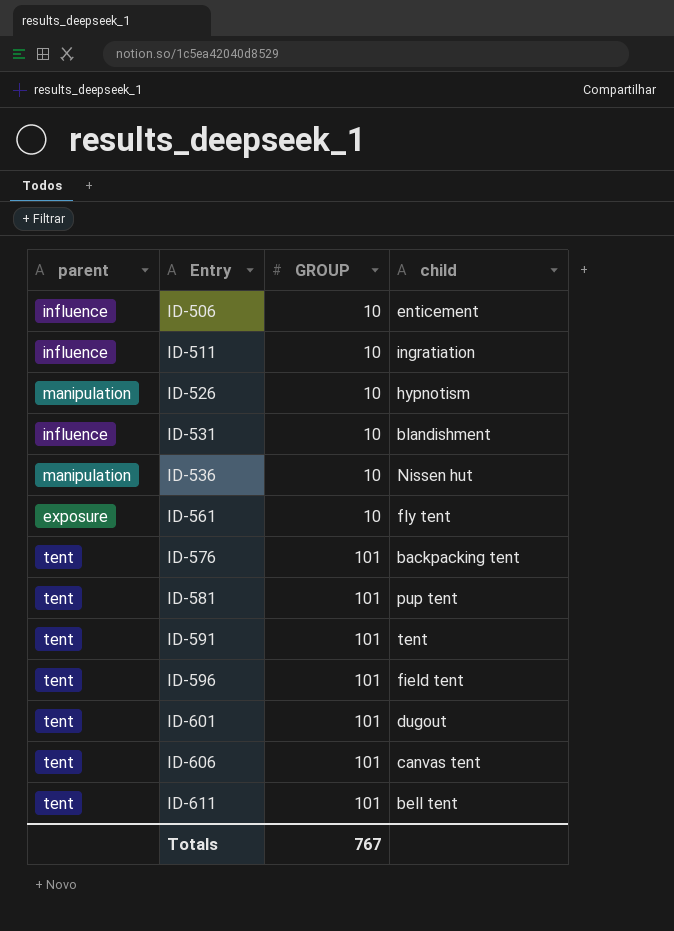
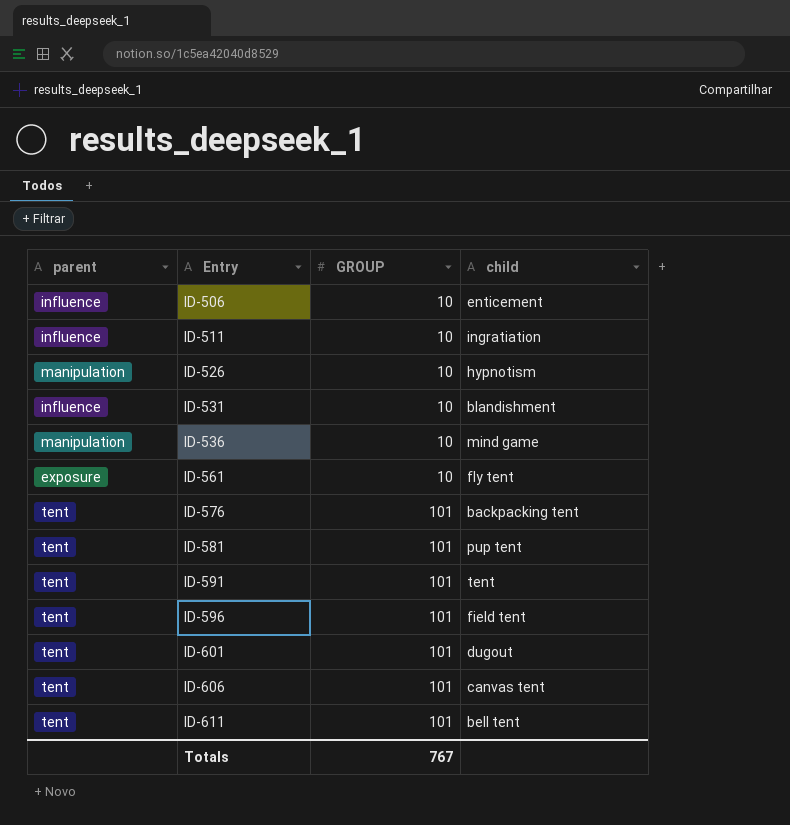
ID-536 | child: Nissen hut -> mind game

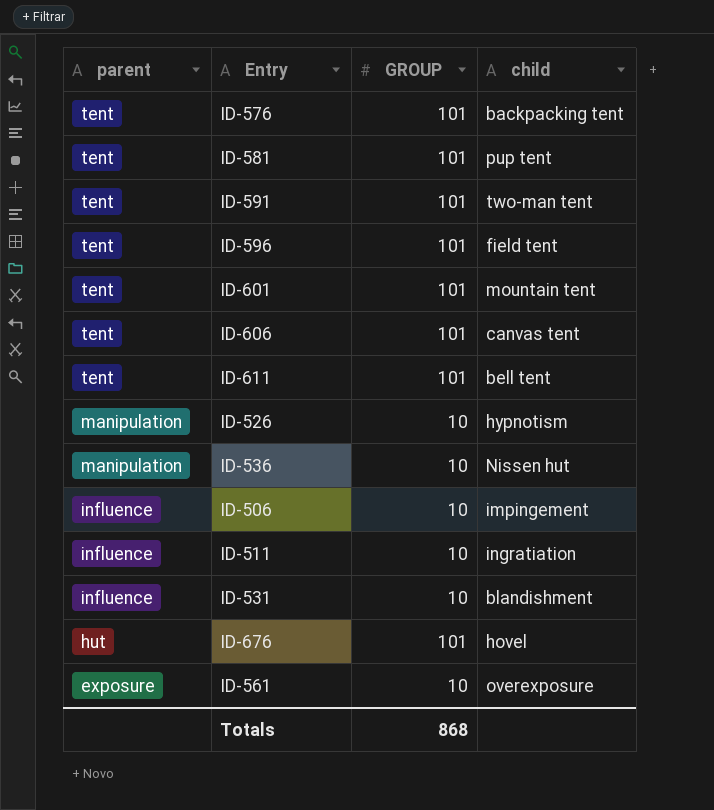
row order: Entry ascending -> parent descending
ID-591 | child: tent -> two-man tent
ID-601 | child: dugout -> mountain tent
ID-536 | child: mind game -> Nissen hut
ID-506 | child: enticement -> impingement
row ID-676: none -> hut | 101 | hovel
ID-561 | child: fly tent -> overexposure
Totals | GROUP: 767 -> 868

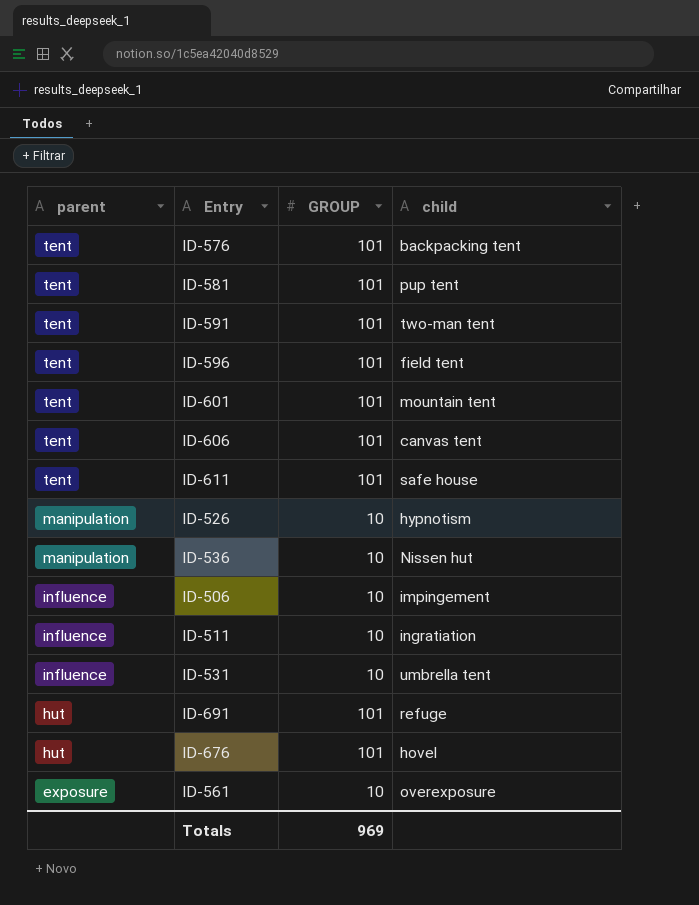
ID-611 | child: bell tent -> safe house
ID-531 | child: blandishment -> umbrella tent
row ID-691: none -> hut | 101 | refuge
Totals | GROUP: 868 -> 969

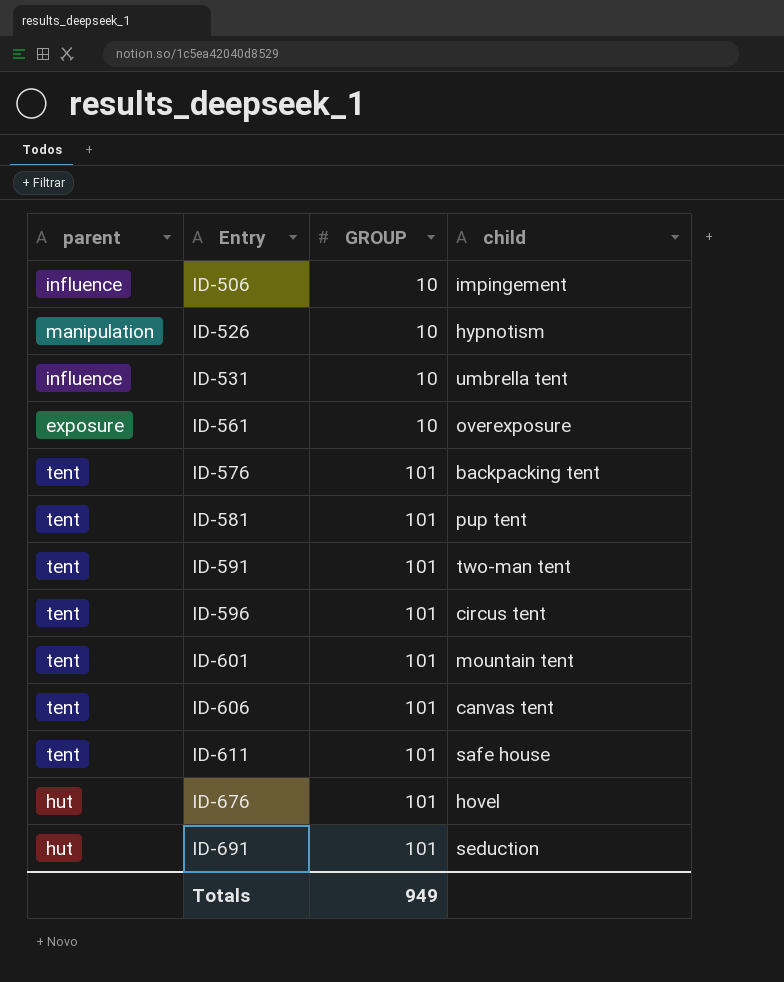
row order: parent descending -> Entry ascending
row ID-536: manipulation | 10 | Nissen hut -> none
row ID-511: influence | 10 | ingratiation -> none
ID-596 | child: field tent -> circus tent
ID-691 | child: refuge -> seduction
Totals | GROUP: 969 -> 949

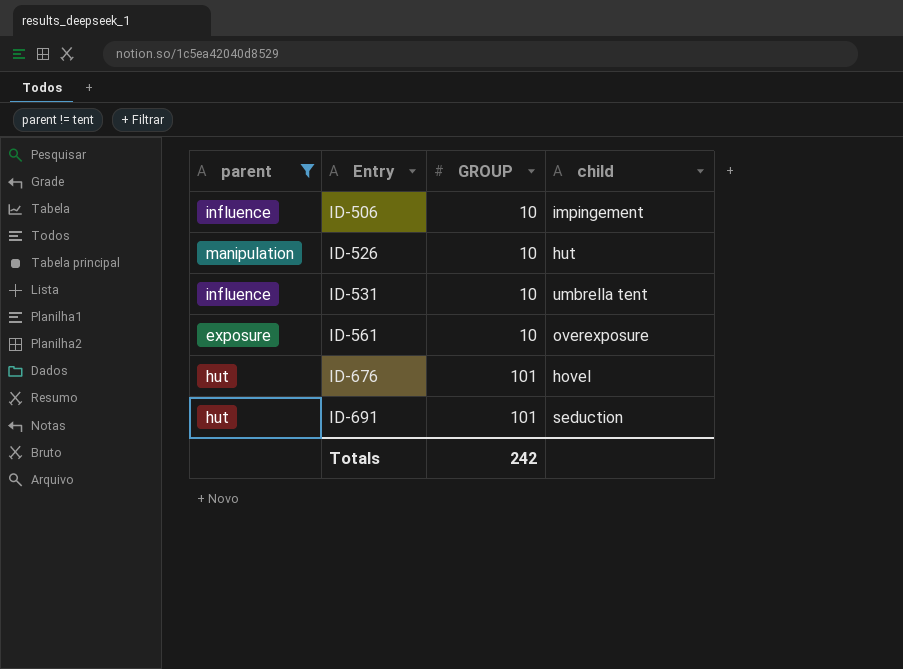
filter: none -> parent != tent
ID-526 | child: hypnotism -> hut
Totals | GROUP: 949 -> 242

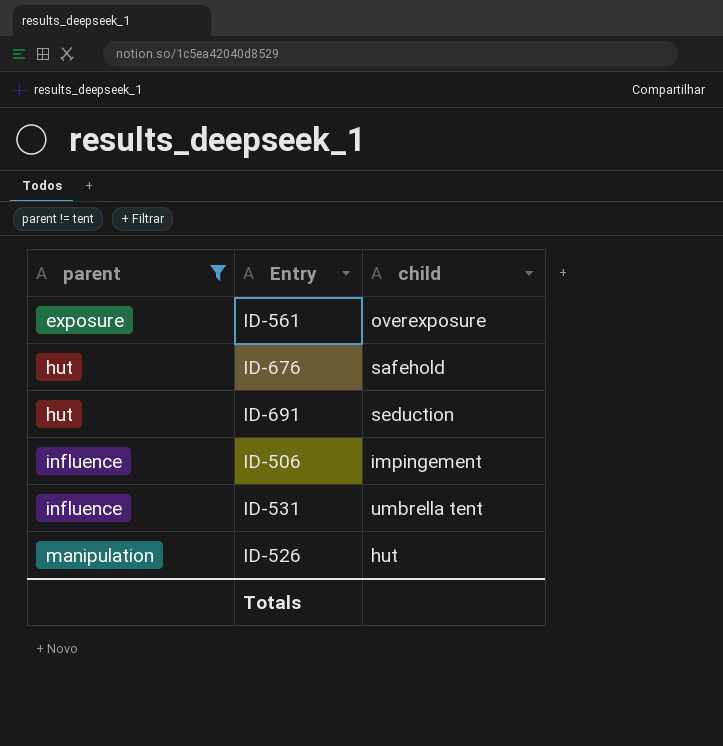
row order: Entry ascending -> parent ascending
column GROUP | position: 3 -> none
ID-676 | child: hovel -> safehold

